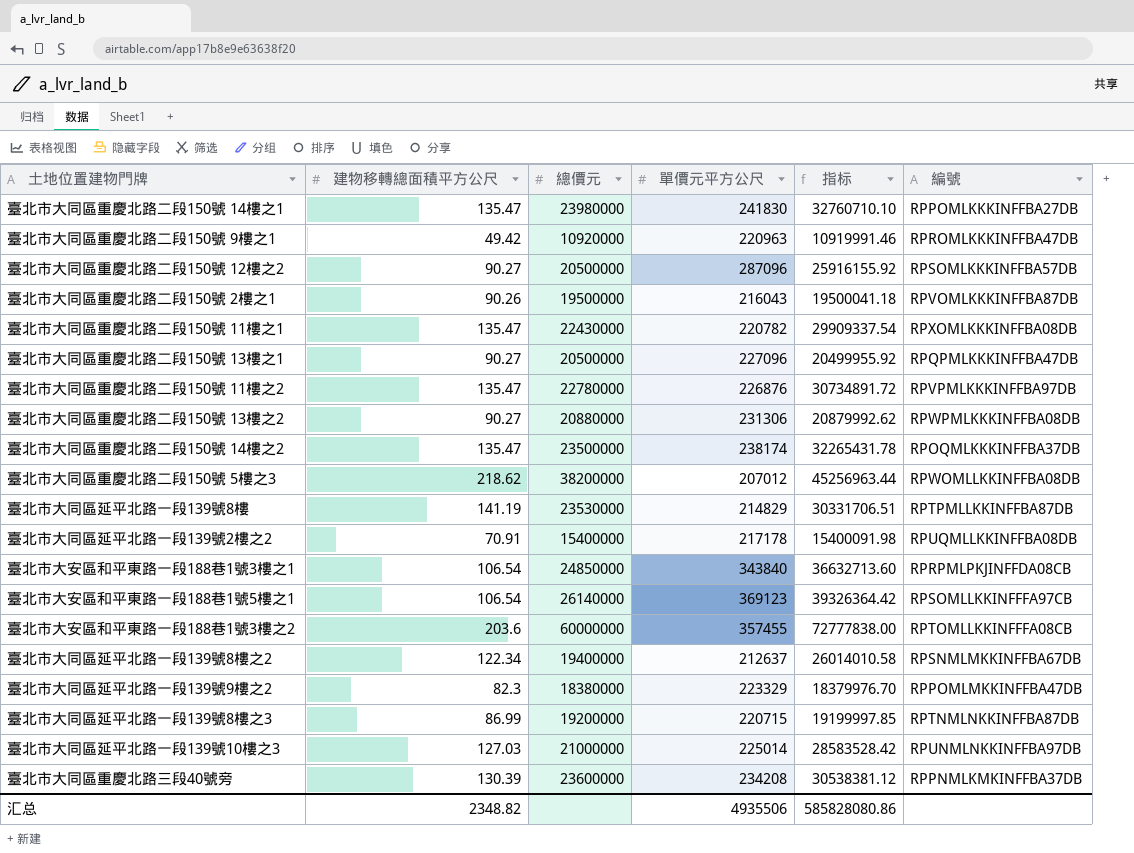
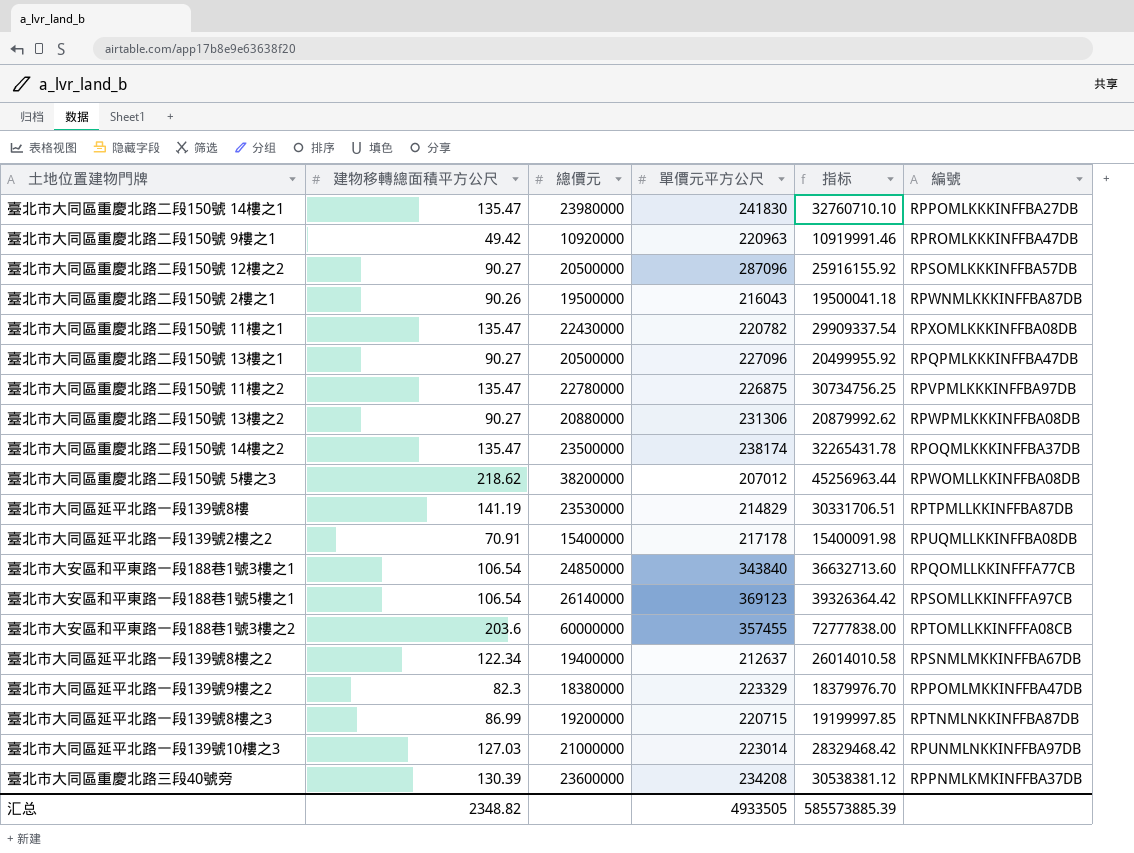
臺北市大同區重慶北路二段150號 2樓之1 | 編號: RPVOMLKKKINFFBA87DB -> RPWNMLKKKINFFBA87DB
臺北市大同區重慶北路二段150號 11樓之2 | 單價元平方公尺: 226876 -> 226875
臺北市大同區重慶北路二段150號 11樓之2 | 指标: 30734891.72 -> 30734756.25
臺北市大安區和平東路一段188巷1號3樓之1 | 編號: RPRPMLPKJINFFDA08CB -> RPQOMLLKKINFFFA77CB
臺北市大同區延平北路一段139號10樓之3 | 單價元平方公尺: 225014 -> 223014
臺北市大同區延平北路一段139號10樓之3 | 指标: 28583528.42 -> 28329468.42
汇总 | 單價元平方公尺: 4935506 -> 4933505
汇总 | 指标: 585828080.86 -> 585573885.39

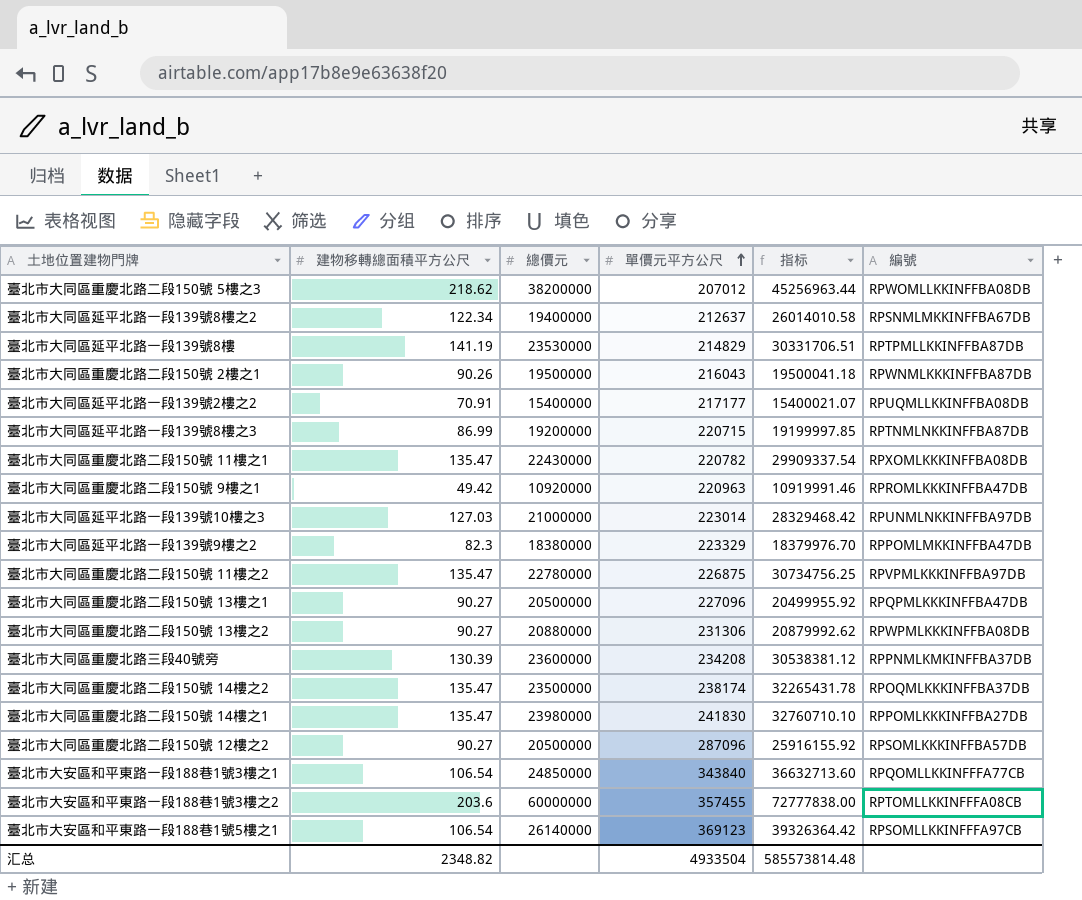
row order: none -> 單價元平方公尺 ascending
臺北市大同區延平北路一段139號2樓之2 | 單價元平方公尺: 217178 -> 217177
臺北市大同區延平北路一段139號2樓之2 | 指标: 15400091.98 -> 15400021.07
汇总 | 單價元平方公尺: 4933505 -> 4933504
汇总 | 指标: 585573885.39 -> 585573814.48

